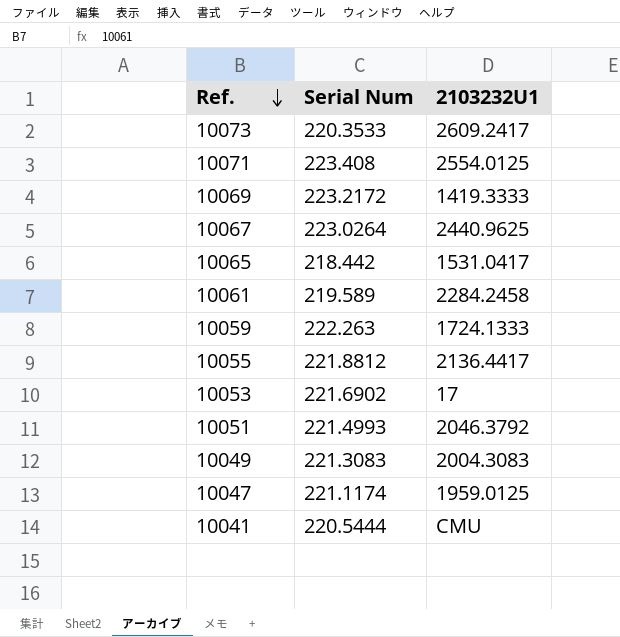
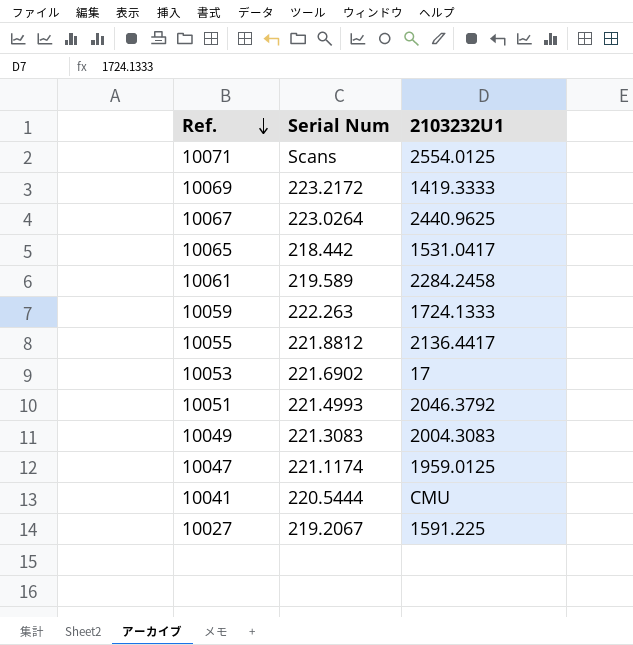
row 10073: 220.3533 | 2609.2417 -> none
10071 | Serial Num: 223.408 -> Scans
row 10027: none -> 219.2067 | 1591.225

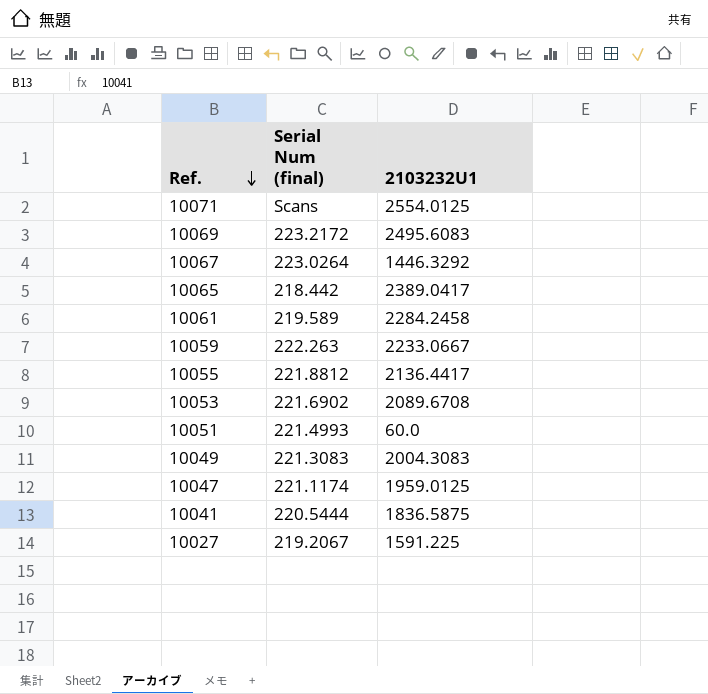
column name: Serial Num -> Serial Num (final)
10069 | 2103232U1: 1419.3333 -> 2495.6083
10067 | 2103232U1: 2440.9625 -> 1446.3292
10065 | 2103232U1: 1531.0417 -> 2389.0417
10059 | 2103232U1: 1724.1333 -> 2233.0667
10053 | 2103232U1: 17 -> 2089.6708
10051 | 2103232U1: 2046.3792 -> 60.0
10041 | 2103232U1: CMU -> 1836.5875

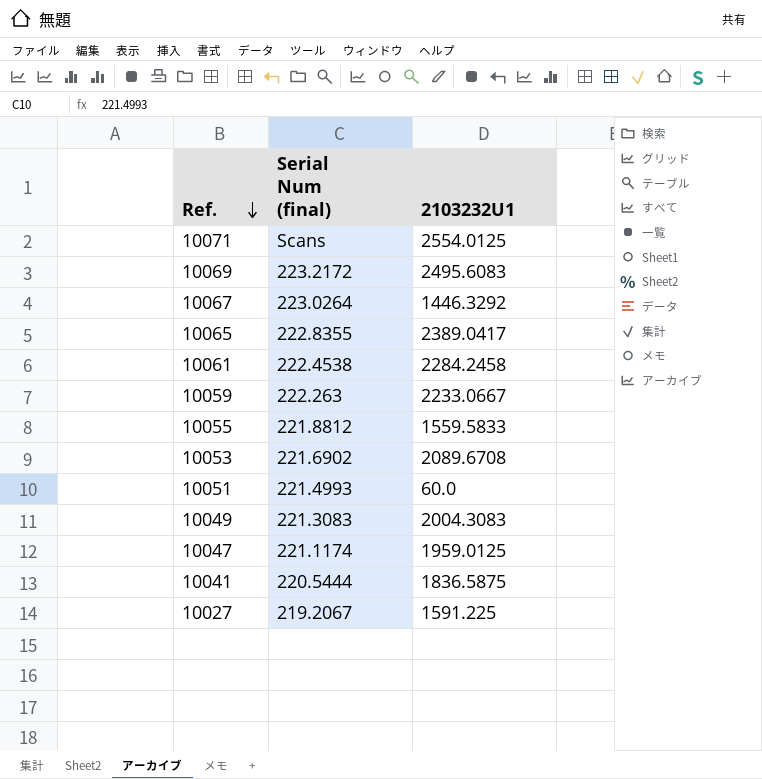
10065 | Serial Num (final): 218.442 -> 222.8355
10061 | Serial Num (final): 219.589 -> 222.4538
10055 | 2103232U1: 2136.4417 -> 1559.5833

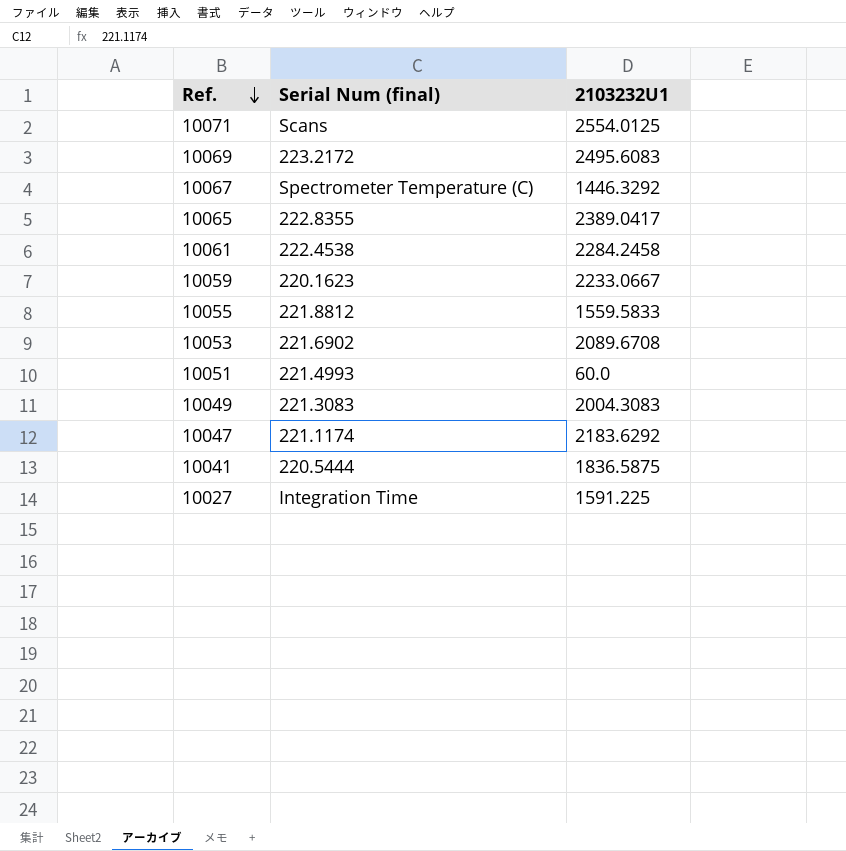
10067 | Serial Num (final): 223.0264 -> Spectrometer Temperature (C)
10059 | Serial Num (final): 222.263 -> 220.1623
10047 | 2103232U1: 1959.0125 -> 2183.6292
10027 | Serial Num (final): 219.2067 -> Integration Time

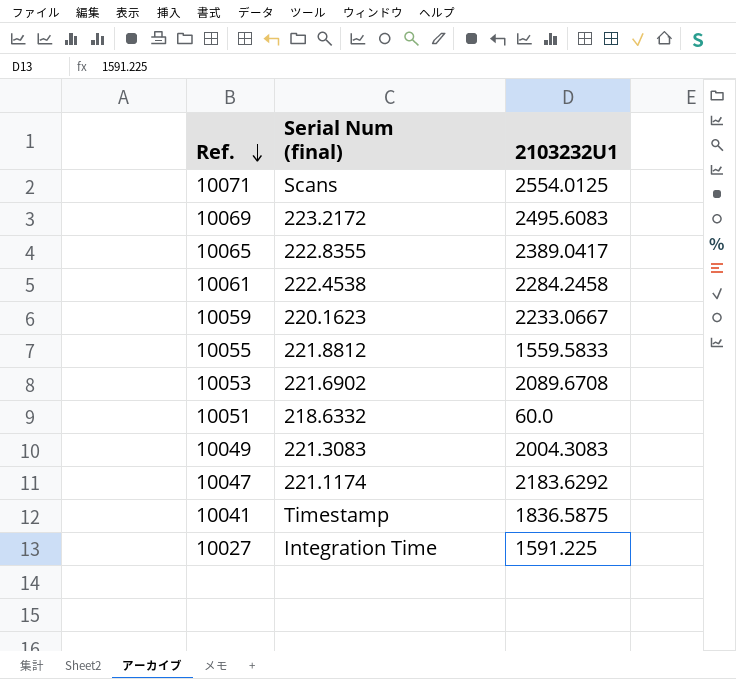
row 10067: Spectrometer Temperature (C) | 1446.3292 -> none
10051 | Serial Num (final): 221.4993 -> 218.6332
10041 | Serial Num (final): 220.5444 -> Timestamp

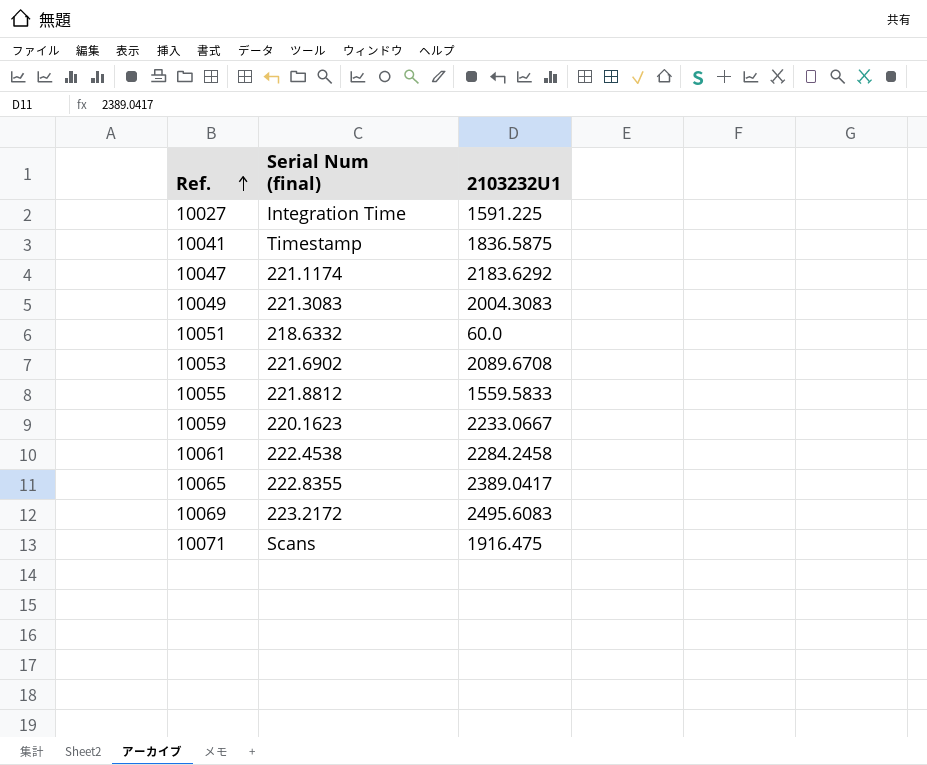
row order: Ref. descending -> Ref. ascending
10071 | 2103232U1: 2554.0125 -> 1916.475

